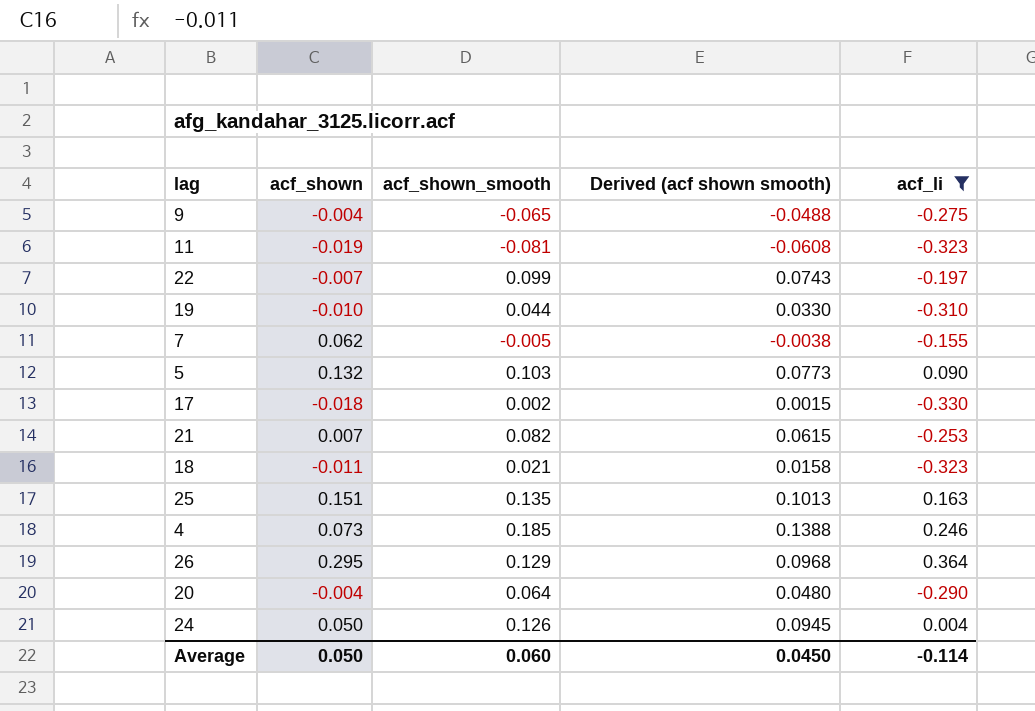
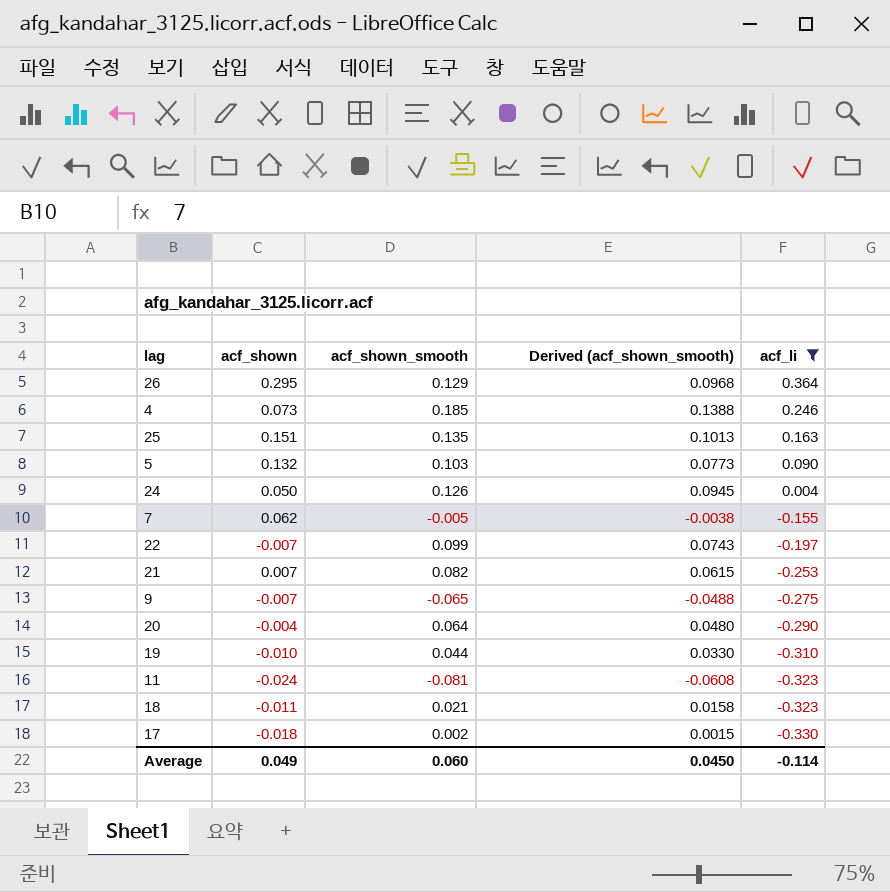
row order: none -> acf_li descending
column name: Derived (acf shown smooth) -> Derived (acf_shown_smooth)
9 | acf_shown: -0.004 -> -0.007
11 | acf_shown: -0.019 -> -0.024
Average | acf_shown: 0.050 -> 0.049

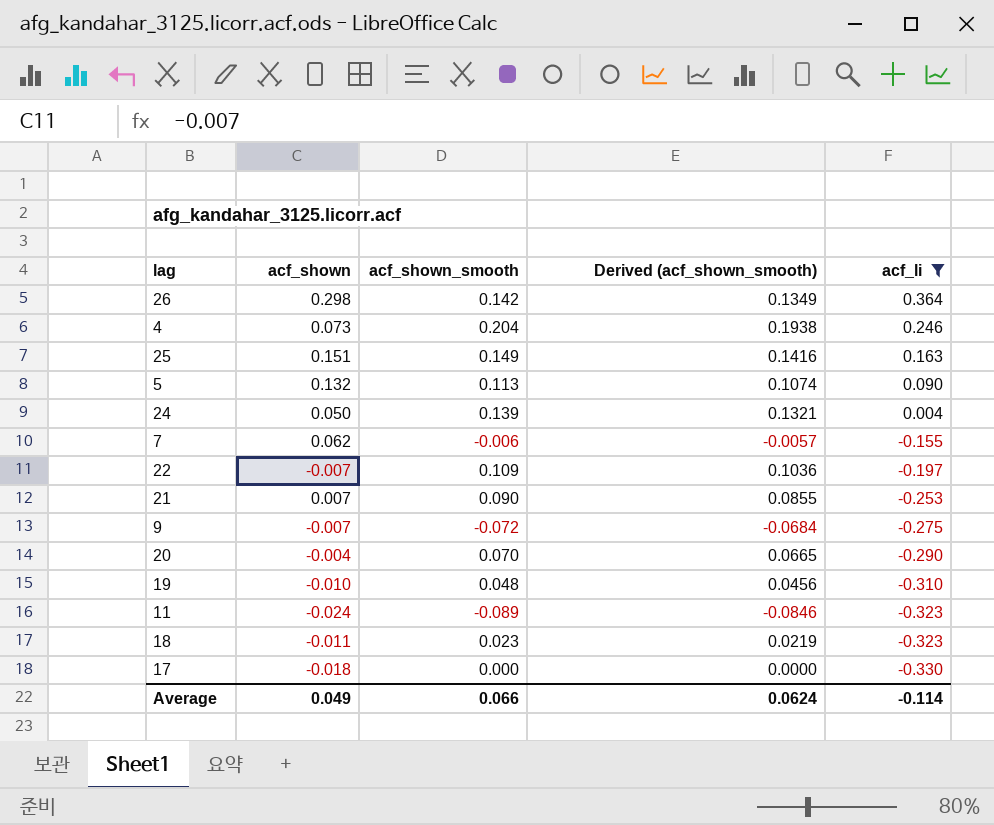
column Derived (acf_shown_smooth) | formula: [acf_shown_smooth] * 0.75 -> [acf_shown_smooth] * 0.95
26 | acf_shown: 0.295 -> 0.298
26 | acf_shown_smooth: 0.129 -> 0.142
4 | acf_shown_smooth: 0.185 -> 0.204
25 | acf_shown_smooth: 0.135 -> 0.149
5 | acf_shown_smooth: 0.103 -> 0.113
24 | acf_shown_smooth: 0.126 -> 0.139
7 | acf_shown_smooth: -0.005 -> -0.006
22 | acf_shown_smooth: 0.099 -> 0.109
21 | acf_shown_smooth: 0.082 -> 0.090
9 | acf_shown_smooth: -0.065 -> -0.072
20 | acf_shown_smooth: 0.064 -> 0.070
19 | acf_shown_smooth: 0.044 -> 0.048
11 | acf_shown_smooth: -0.081 -> -0.089
18 | acf_shown_smooth: 0.021 -> 0.023
17 | acf_shown_smooth: 0.002 -> 0.000
Average | acf_shown_smooth: 0.060 -> 0.066
Average | Derived (acf_shown_smooth): 0.0450 -> 0.0624

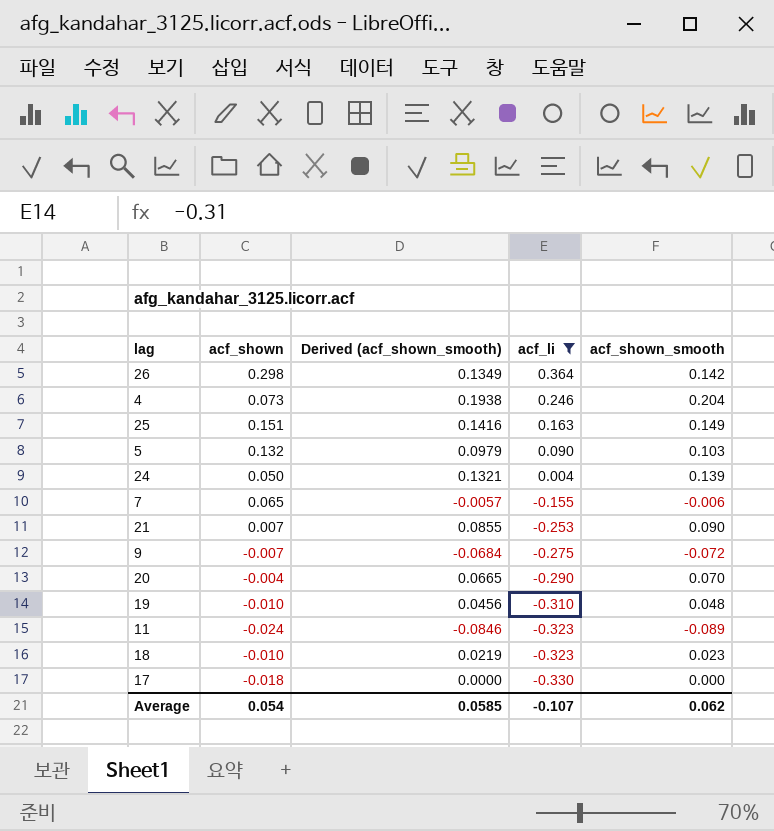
column acf_shown_smooth | position: 3 -> 5
row 22: -0.007 | 0.109 | 0.1036 | -0.197 -> none
5 | Derived (acf_shown_smooth): 0.1074 -> 0.0979
5 | acf_shown_smooth: 0.113 -> 0.103
7 | acf_shown: 0.062 -> 0.065
18 | acf_shown: -0.011 -> -0.010
Average | acf_shown: 0.049 -> 0.054
Average | Derived (acf_shown_smooth): 0.0624 -> 0.0585
Average | acf_li: -0.114 -> -0.107
Average | acf_shown_smooth: 0.066 -> 0.062

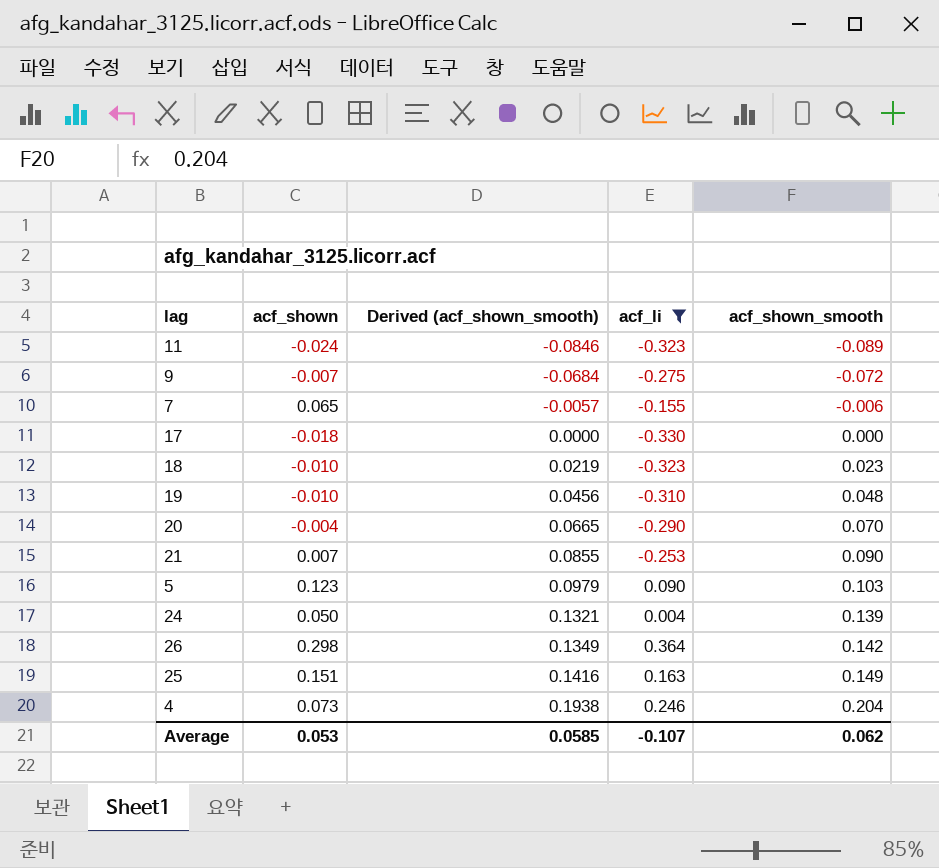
row order: acf_li descending -> Derived (acf_shown_smooth) ascending
5 | acf_shown: 0.132 -> 0.123
Average | acf_shown: 0.054 -> 0.053

